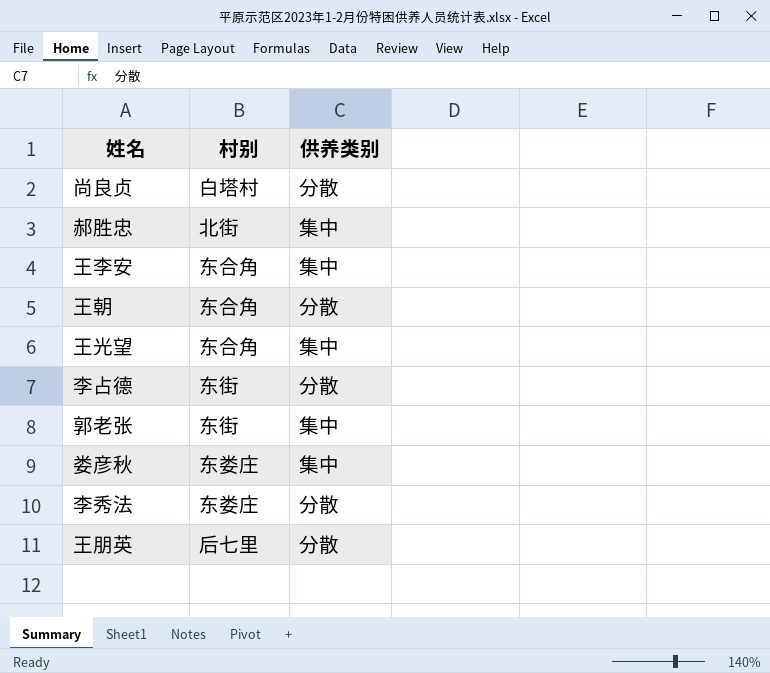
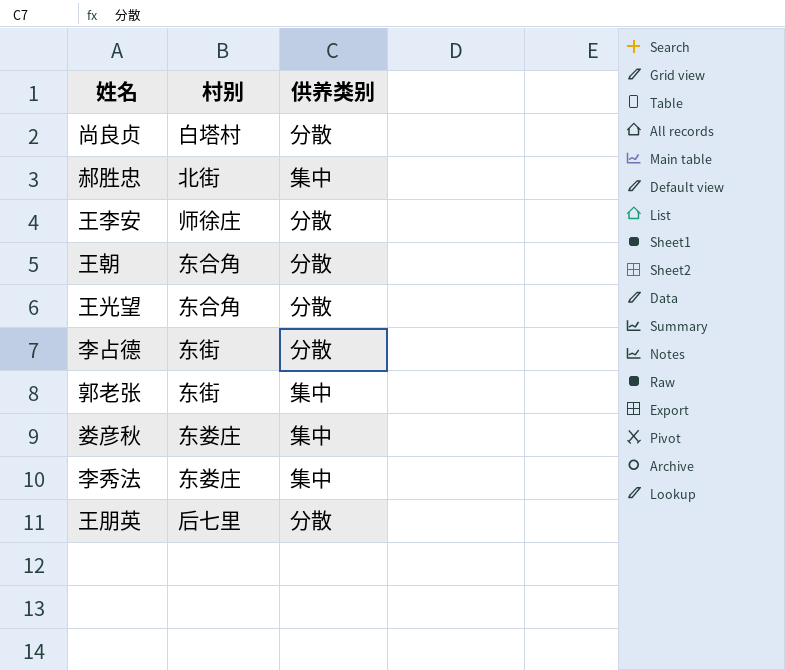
王李安 | 村别: 东合角 -> 师徐庄
王李安 | 供养类别: 集中 -> 分散
王光望 | 供养类别: 集中 -> 分散
李秀法 | 供养类别: 分散 -> 集中

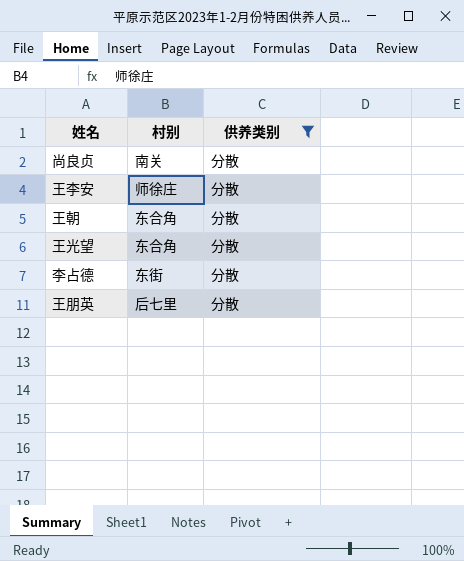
filter: none -> 供养类别 = 分散
尚良贞 | 村别: 白塔村 -> 南关

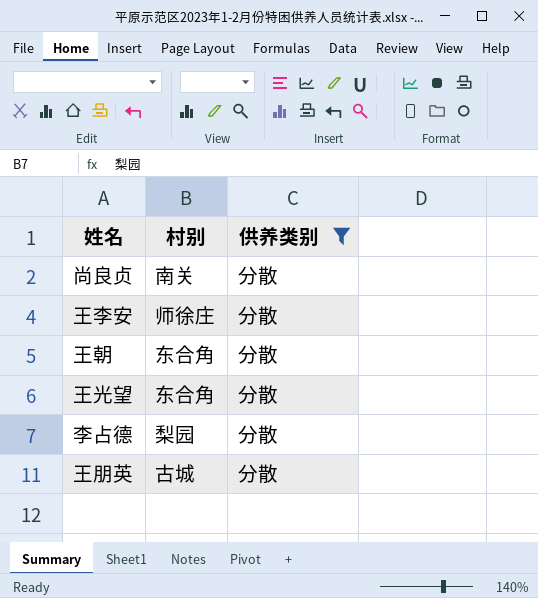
李占德 | 村别: 东街 -> 梨园
王朋英 | 村别: 后七里 -> 古城

